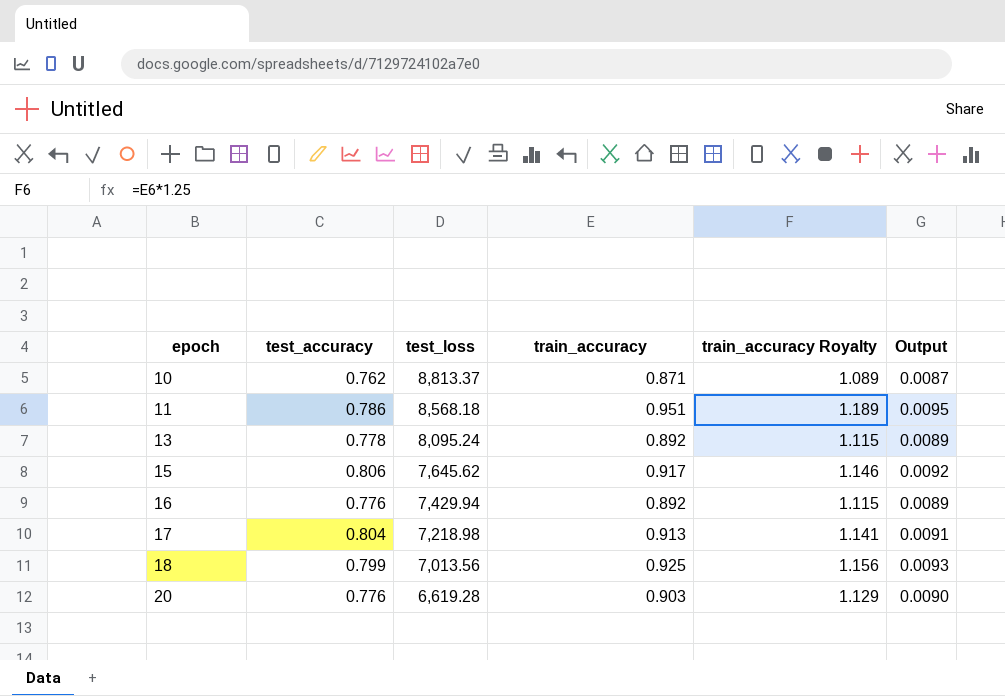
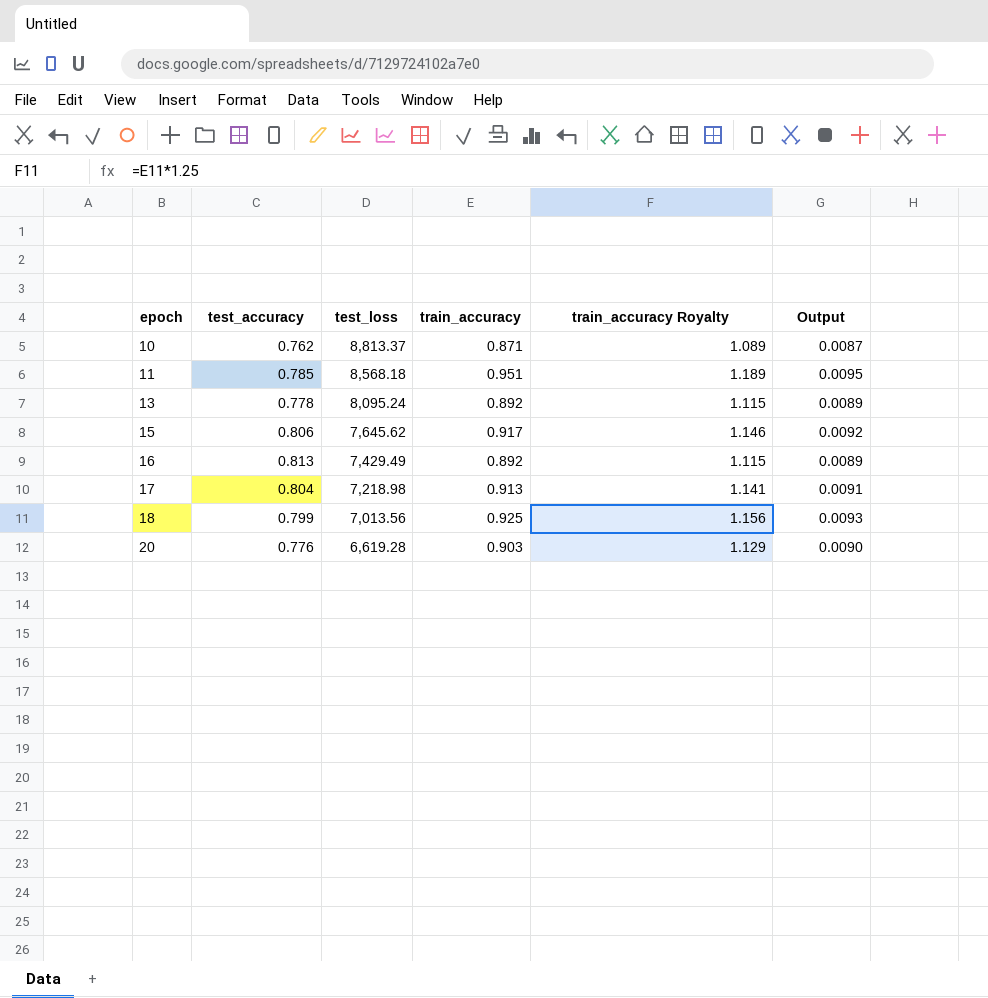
11 | test_accuracy: 0.786 -> 0.785
16 | test_accuracy: 0.776 -> 0.813
16 | test_loss: 7,429.94 -> 7,429.49

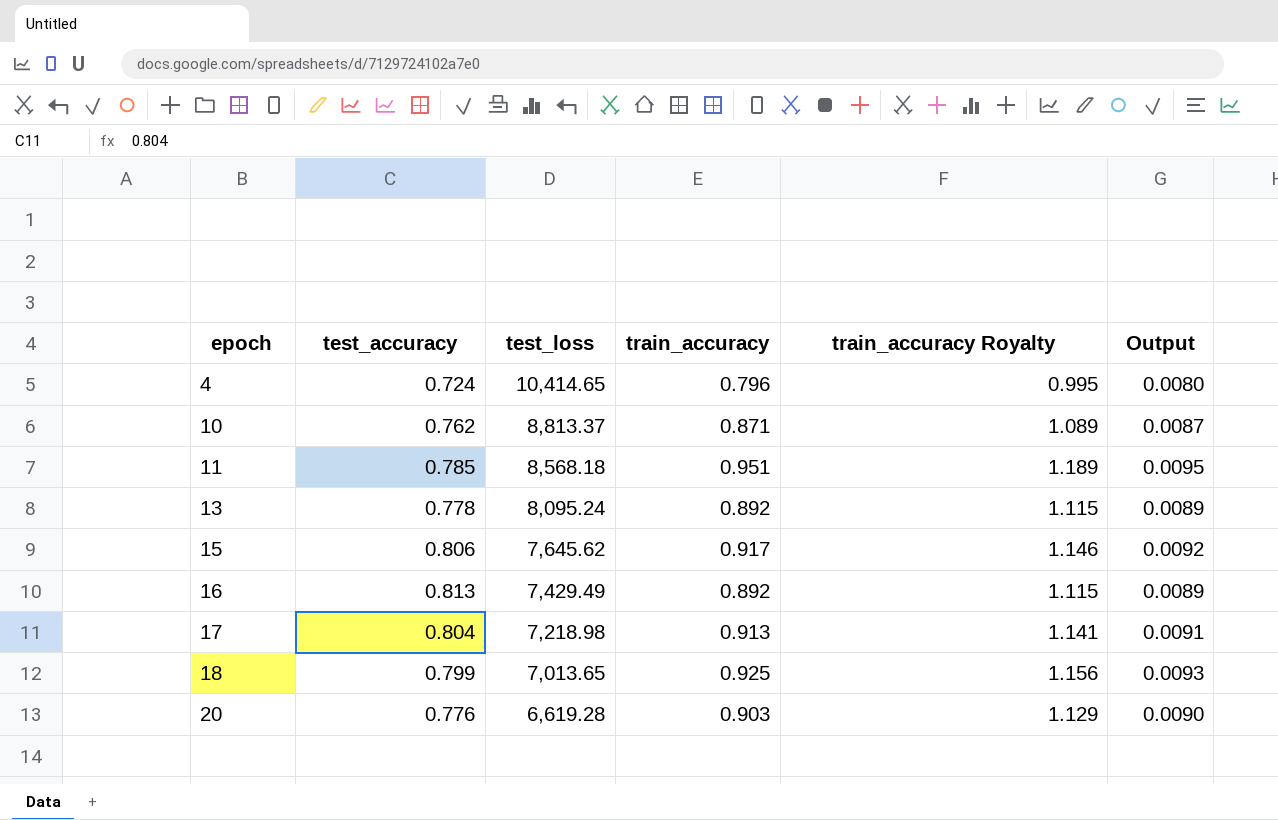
row 4: none -> 0.724 | 10,414.65 | 0.796 | 0.995 | 0.0080
18 | test_loss: 7,013.56 -> 7,013.65

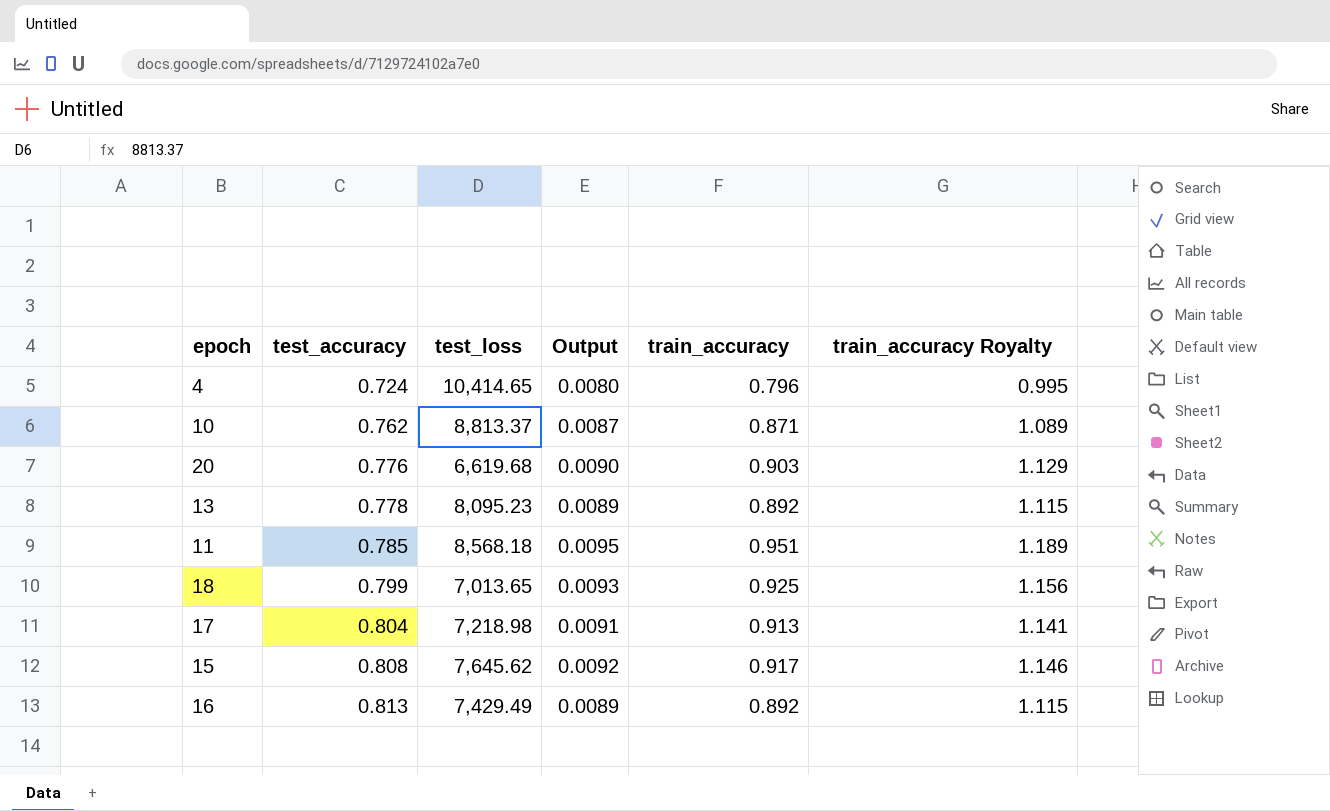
row order: epoch ascending -> test_accuracy ascending
column Output | position: 6 -> 4
20 | test_loss: 6,619.28 -> 6,619.68
13 | test_loss: 8,095.24 -> 8,095.23
15 | test_accuracy: 0.806 -> 0.808

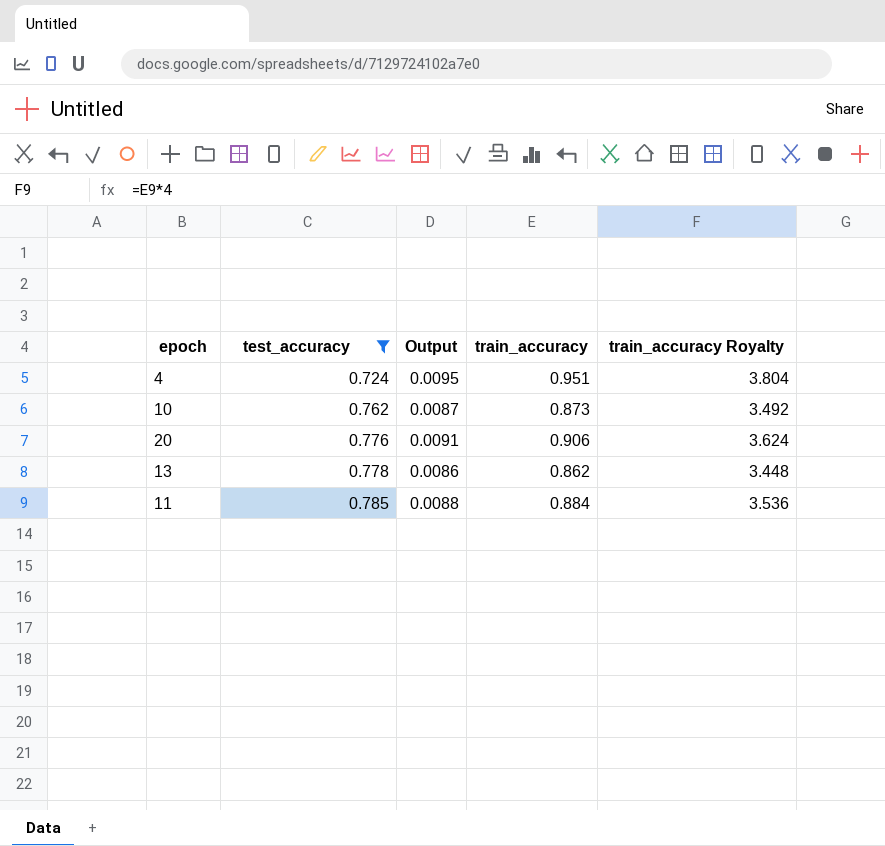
filter: none -> test_accuracy <= 0.785
column test_loss | position: 3 -> none
column train_accuracy Royalty | formula: [train_accuracy] * 1.25 -> [train_accuracy] * 4
4 | Output: 0.0080 -> 0.0095
4 | train_accuracy: 0.796 -> 0.951
10 | train_accuracy: 0.871 -> 0.873
20 | Output: 0.0090 -> 0.0091
20 | train_accuracy: 0.903 -> 0.906
13 | Output: 0.0089 -> 0.0086
13 | train_accuracy: 0.892 -> 0.862
11 | Output: 0.0095 -> 0.0088
11 | train_accuracy: 0.951 -> 0.884

